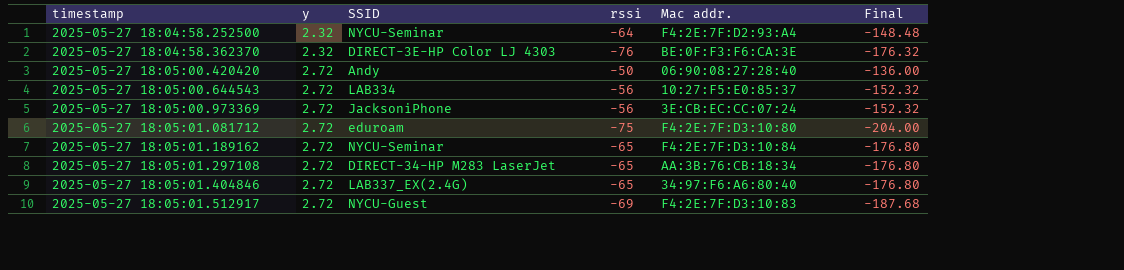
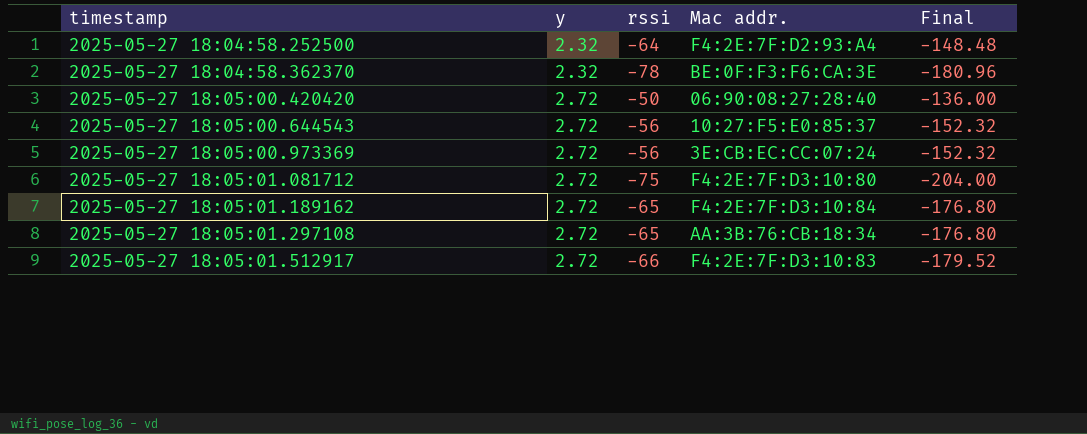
column SSID | position: 3 -> none
row 2025-05-27 18:05:01.404846: 2.72 | LAB337_EX(2.4G) | -65 | 34:97:F6:A6:80:40 | -176.80 -> none
2025-05-27 18:04:58.362370 | rssi: -76 -> -78
2025-05-27 18:04:58.362370 | Final: -176.32 -> -180.96
2025-05-27 18:05:01.512917 | rssi: -69 -> -66
2025-05-27 18:05:01.512917 | Final: -187.68 -> -179.52

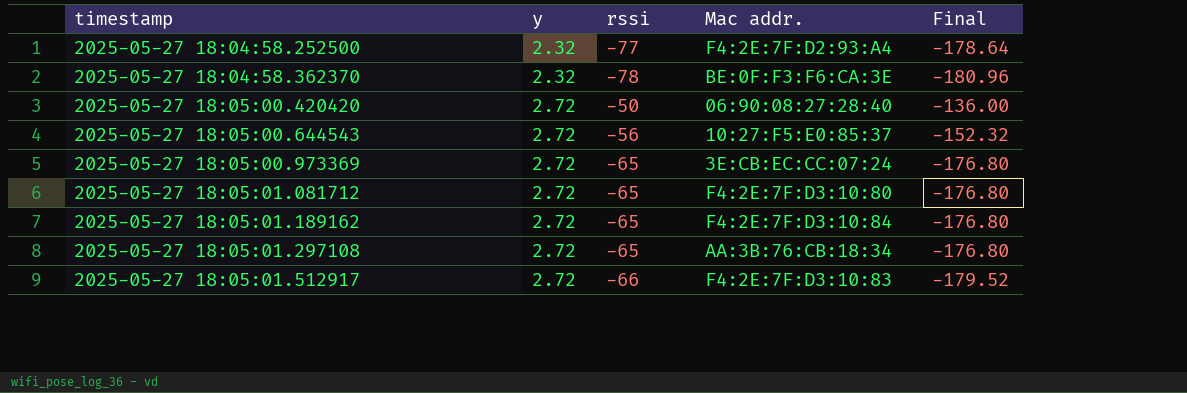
2025-05-27 18:04:58.252500 | rssi: -64 -> -77
2025-05-27 18:04:58.252500 | Final: -148.48 -> -178.64
2025-05-27 18:05:00.973369 | rssi: -56 -> -65
2025-05-27 18:05:00.973369 | Final: -152.32 -> -176.80
2025-05-27 18:05:01.081712 | rssi: -75 -> -65
2025-05-27 18:05:01.081712 | Final: -204.00 -> -176.80

